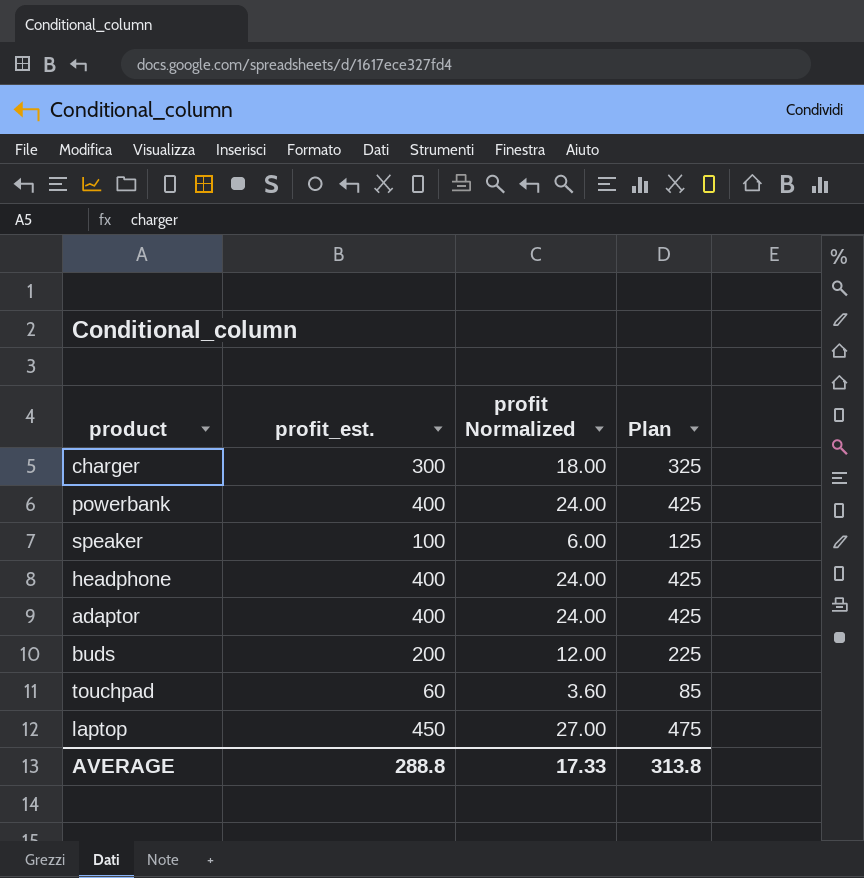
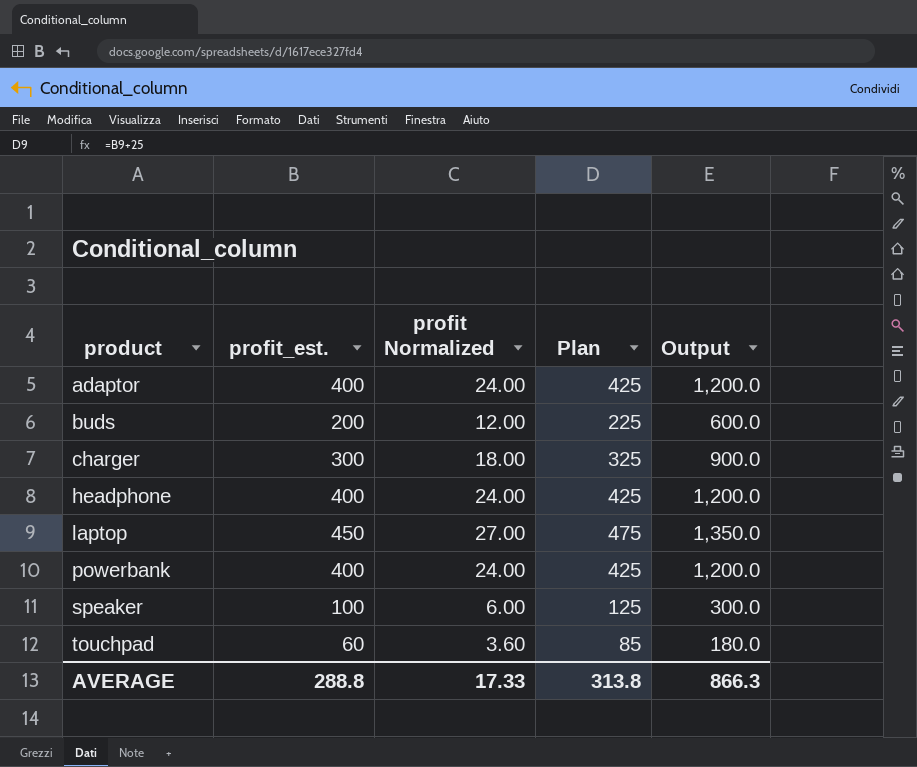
row order: none -> product ascending
column Output | formula: none -> [profit_est.] * 3

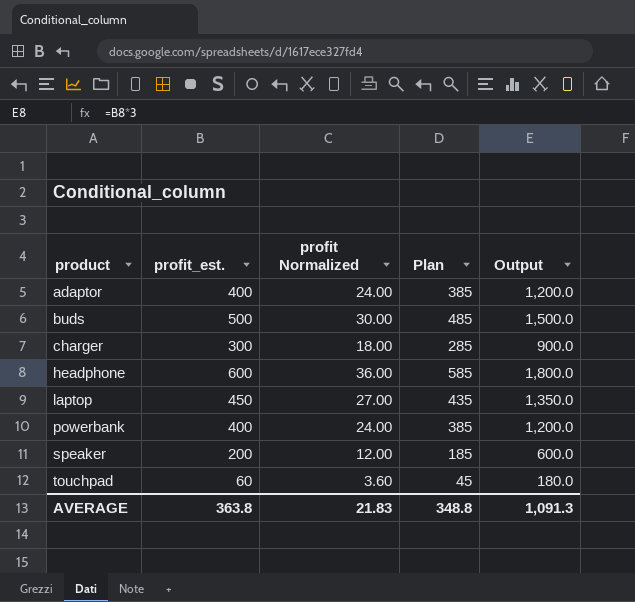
column Plan | formula: [profit_est.] + 25 -> [profit_est.] - 15
buds | profit_est.: 200 -> 500
buds | profit Normalized: 12.00 -> 30.00
buds | Output: 600.0 -> 1,500.0
headphone | profit_est.: 400 -> 600
headphone | profit Normalized: 24.00 -> 36.00
headphone | Output: 1,200.0 -> 1,800.0
speaker | profit_est.: 100 -> 200
speaker | profit Normalized: 6.00 -> 12.00
speaker | Output: 300.0 -> 600.0
AVERAGE | profit_est.: 288.8 -> 363.8
AVERAGE | profit Normalized: 17.33 -> 21.83
AVERAGE | Plan: 313.8 -> 348.8
AVERAGE | Output: 866.3 -> 1,091.3

